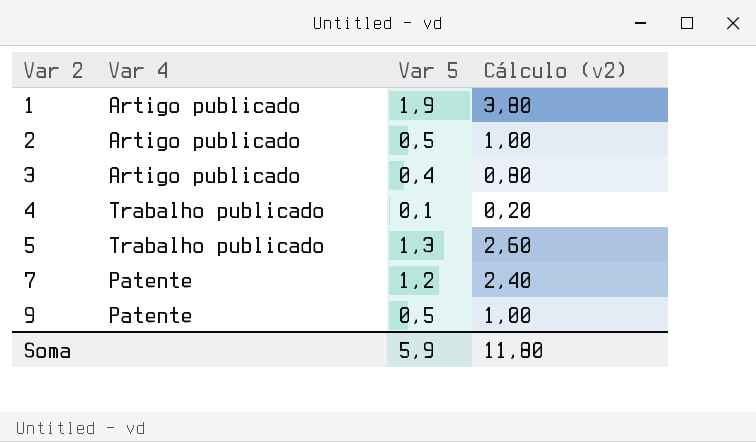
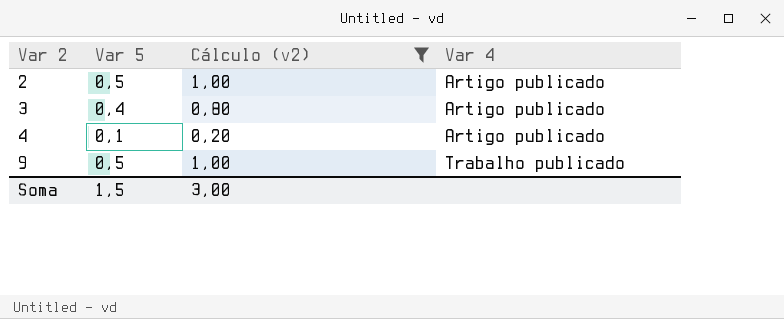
filter: none -> Cálculo (v2) <= 1,00
column Var 4 | position: 2 -> 4
4 | Var 4: Trabalho publicado -> Artigo publicado
9 | Var 4: Patente -> Trabalho publicado
Soma | Var 5: 5,9 -> 1,5
Soma | Cálculo (v2): 11,80 -> 3,00

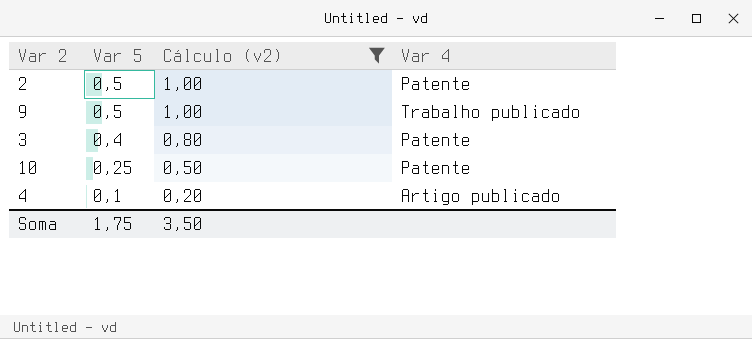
row order: Var 2 ascending -> Var 5 descending
2 | Var 4: Artigo publicado -> Patente
3 | Var 4: Artigo publicado -> Patente
row 10: none -> 0,25 | 0,50 | Patente
Soma | Var 5: 1,5 -> 1,75
Soma | Cálculo (v2): 3,00 -> 3,50

